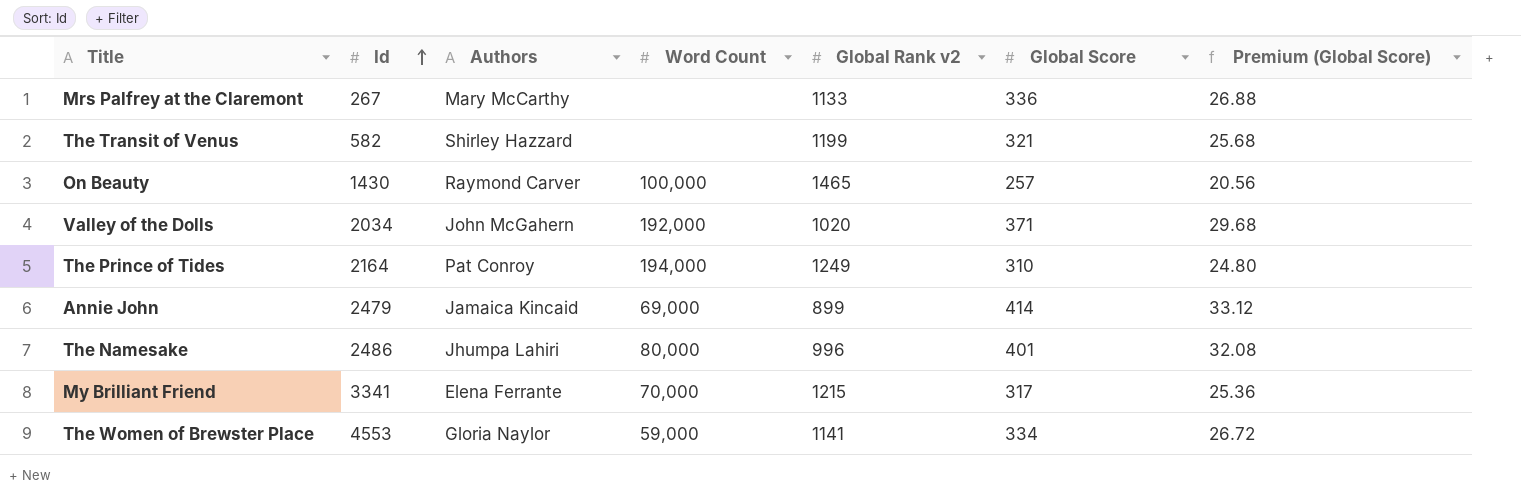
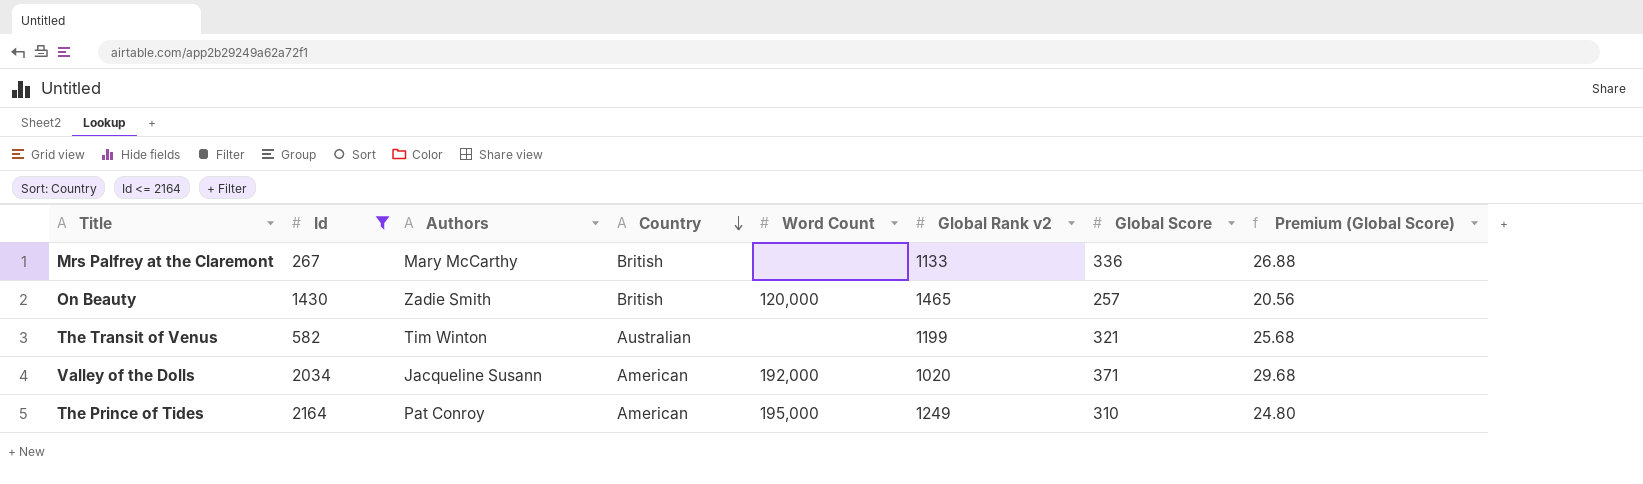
filter: none -> Id <= 2164
row order: Id ascending -> Country descending
column Country | position: none -> 4
On Beauty | Authors: Raymond Carver -> Zadie Smith
On Beauty | Word Count: 100,000 -> 120,000
The Transit of Venus | Authors: Shirley Hazzard -> Tim Winton
Valley of the Dolls | Authors: John McGahern -> Jacqueline Susann
The Prince of Tides | Word Count: 194,000 -> 195,000

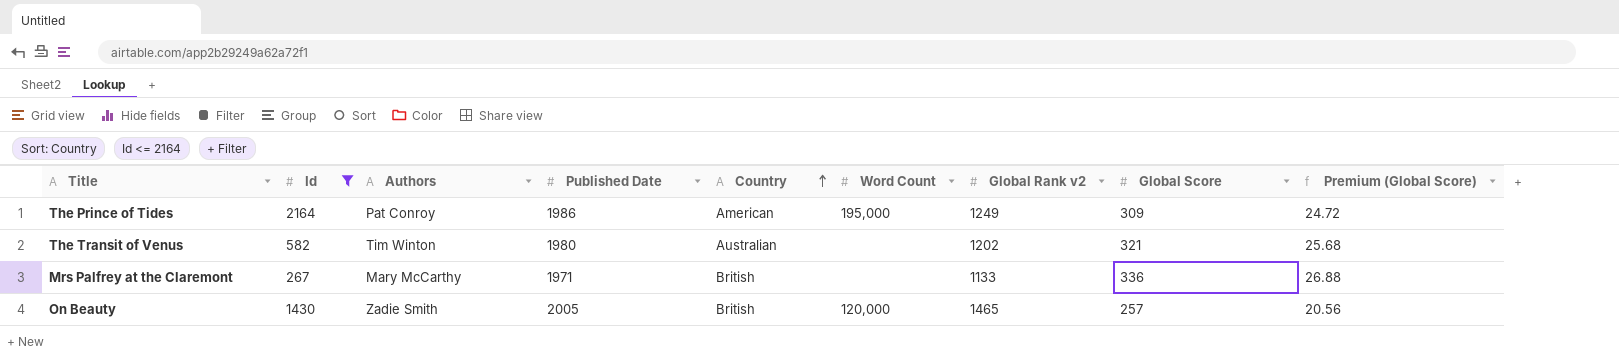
row order: Country descending -> Country ascending
column Published Date | position: none -> 4
row Valley of the Dolls: 2034 | Jacqueline Susann | American | 192,000 | 1020 | 371 | 29.68 -> none
The Prince of Tides | Global Score: 310 -> 309
The Prince of Tides | Premium (Global Score): 24.80 -> 24.72
The Transit of Venus | Global Rank v2: 1199 -> 1202

